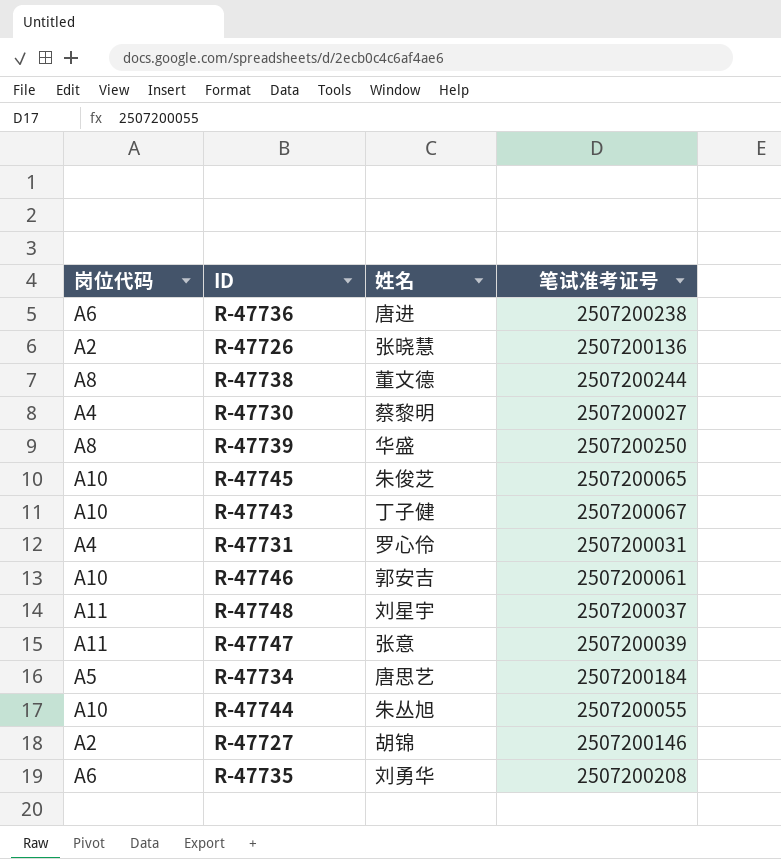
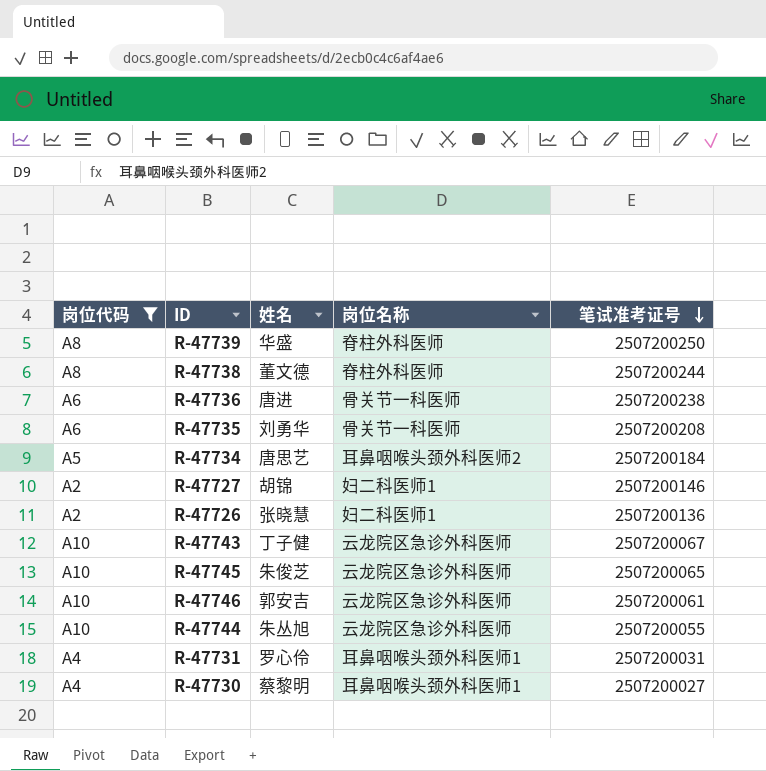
filter: none -> 岗位代码 != A11
row order: none -> 笔试准考证号 descending
column 岗位名称 | position: none -> 4

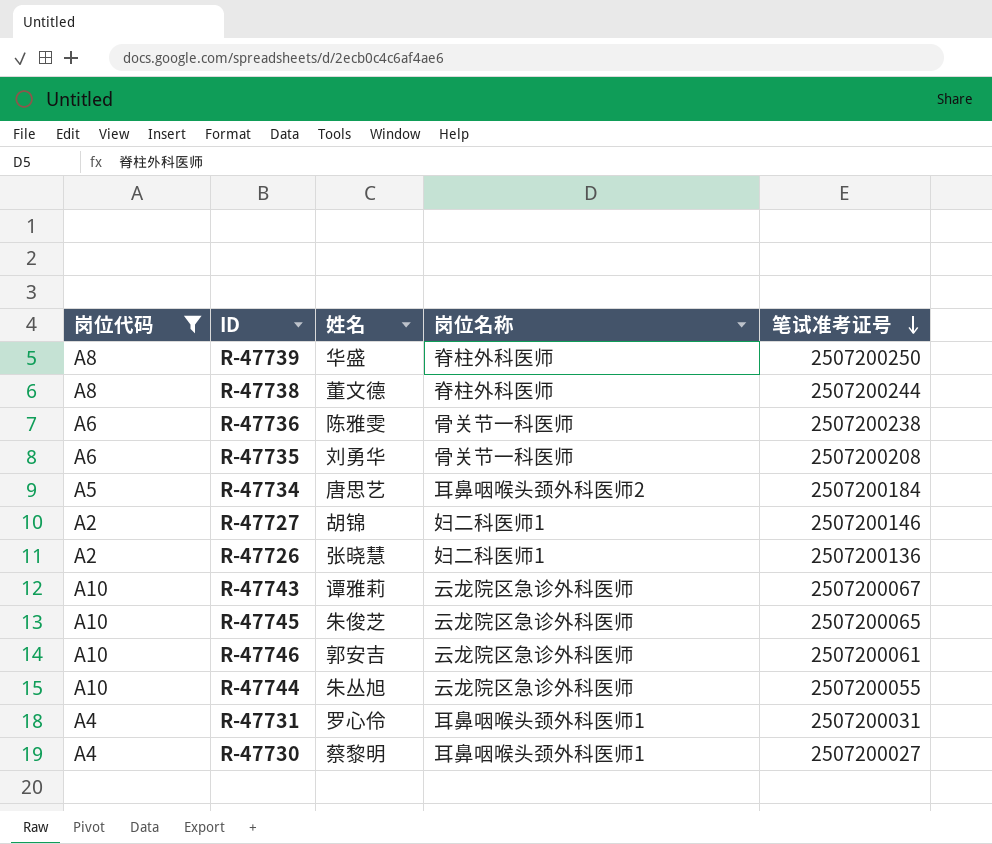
R-47736 | 姓名: 唐进 -> 陈雅雯
R-47743 | 姓名: 丁子健 -> 谭雅莉

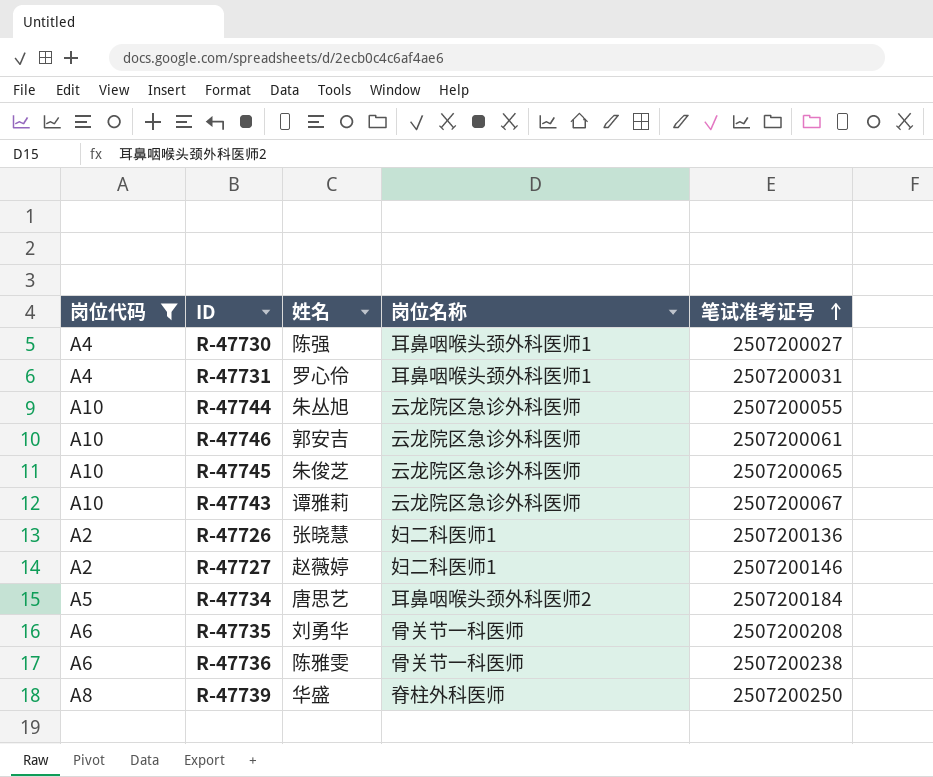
row order: 笔试准考证号 descending -> 笔试准考证号 ascending
row R-47738: A8 | 董文德 | 脊柱外科医师 | 2507200244 -> none
R-47730 | 姓名: 蔡黎明 -> 陈强
R-47727 | 姓名: 胡锦 -> 赵薇婷

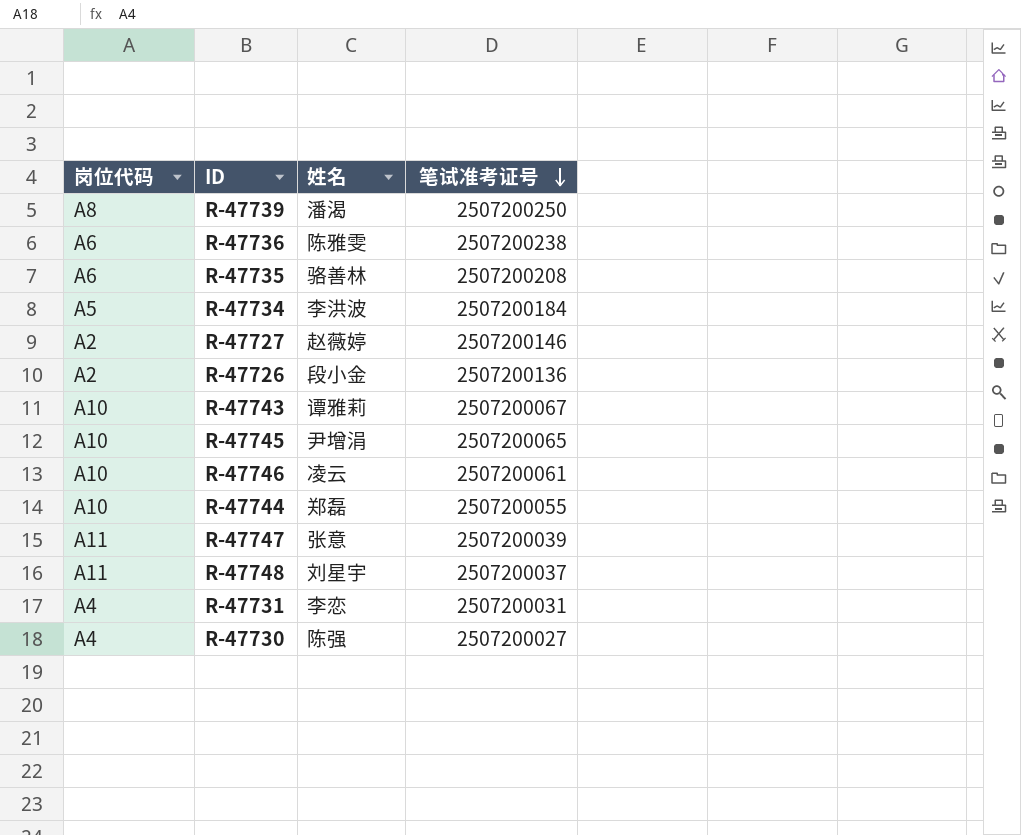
filter: 岗位代码 != A11 -> none
row order: 笔试准考证号 ascending -> 笔试准考证号 descending
column 岗位名称 | position: 4 -> none
R-47739 | 姓名: 华盛 -> 潘渴
R-47735 | 姓名: 刘勇华 -> 骆善林
R-47734 | 姓名: 唐思艺 -> 李洪波
R-47726 | 姓名: 张晓慧 -> 段小金
R-47745 | 姓名: 朱俊芝 -> 尹增涓
R-47746 | 姓名: 郭安吉 -> 凌云
R-47744 | 姓名: 朱丛旭 -> 郑磊
R-47731 | 姓名: 罗心伶 -> 李恋

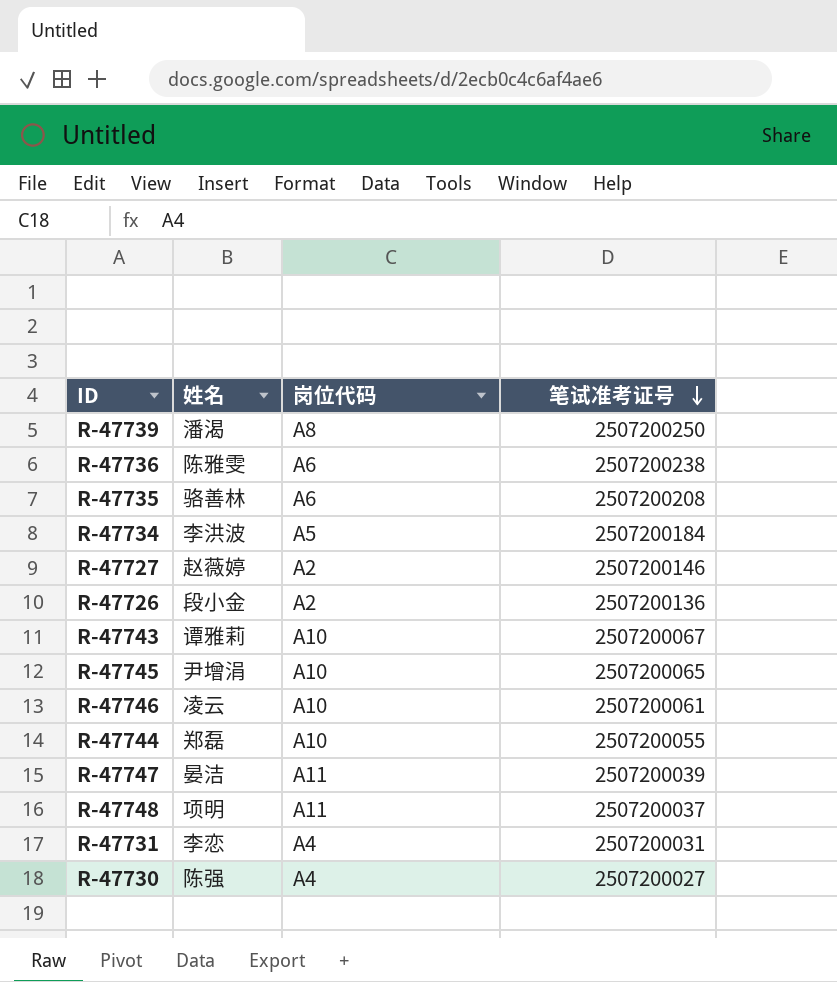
column 岗位代码 | position: 1 -> 3
R-47747 | 姓名: 张意 -> 晏洁
R-47748 | 姓名: 刘星宇 -> 项明

